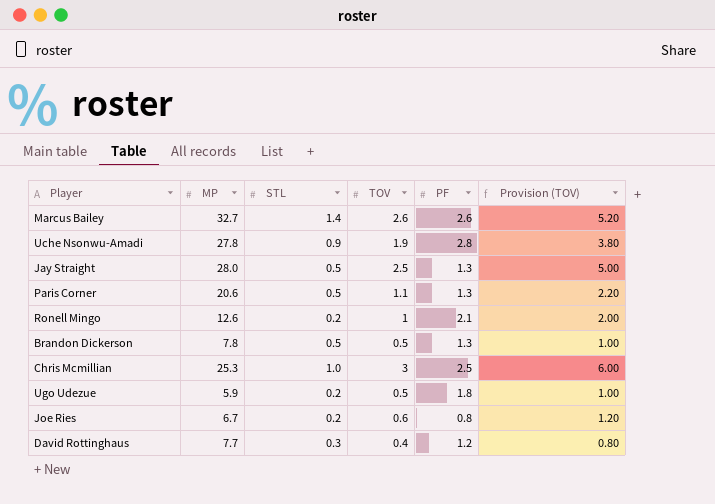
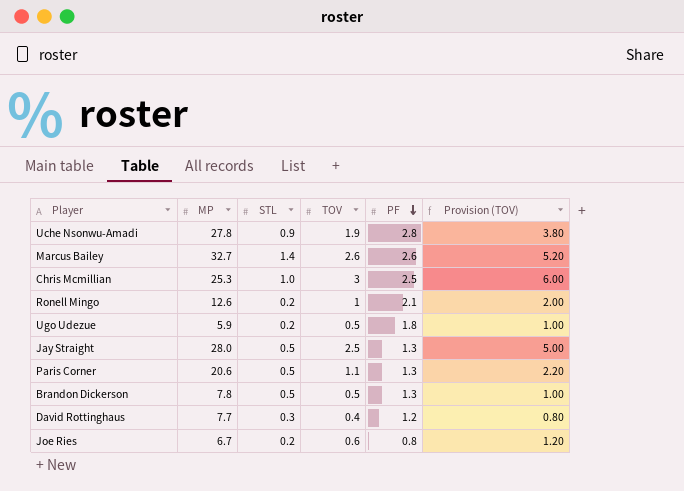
row order: none -> PF descending

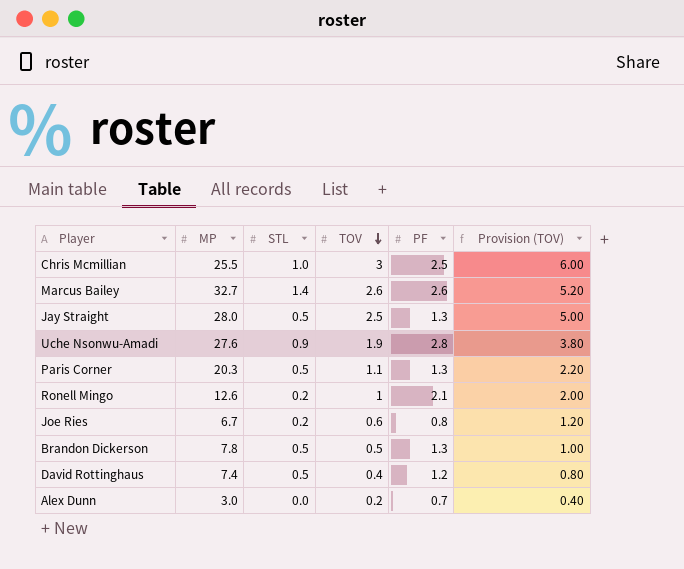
row order: PF descending -> TOV descending
row Ugo Udezue: 5.9 | 0.2 | 0.5 | 1.8 | 1.00 -> none
Chris Mcmillian | MP: 25.3 -> 25.5
Uche Nsonwu-Amadi | MP: 27.8 -> 27.6
Paris Corner | MP: 20.6 -> 20.3
David Rottinghaus | MP: 7.7 -> 7.4
David Rottinghaus | STL: 0.3 -> 0.5
row Alex Dunn: none -> 3.0 | 0.0 | 0.2 | 0.7 | 0.40

